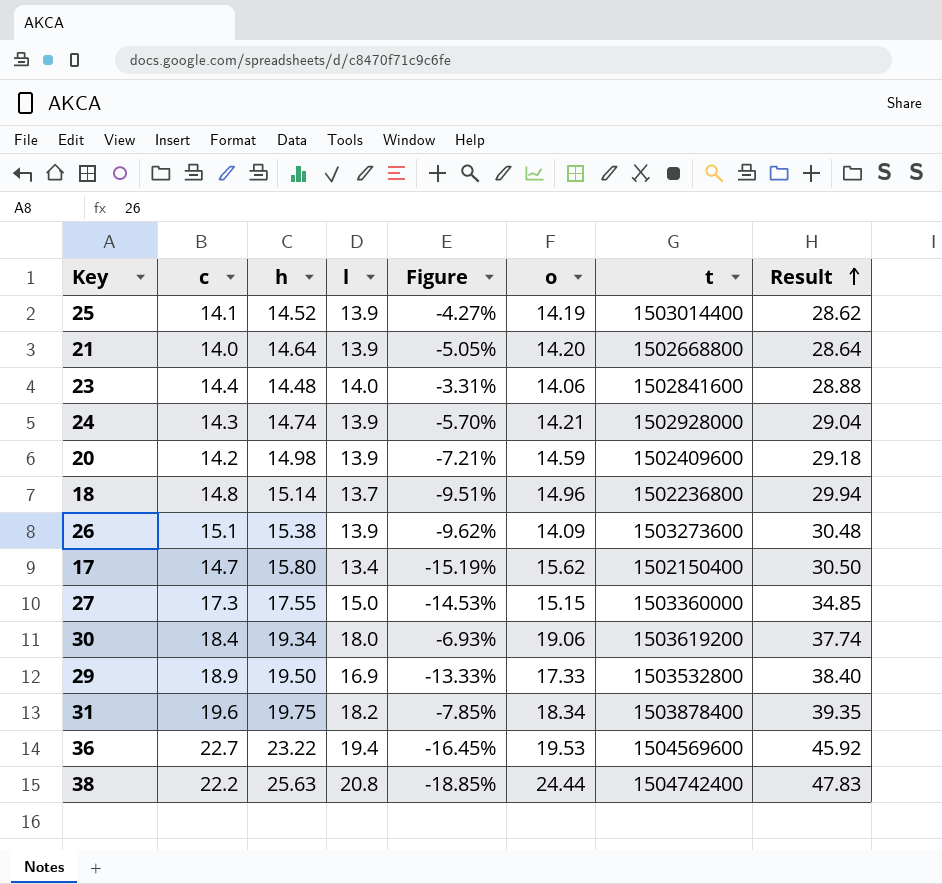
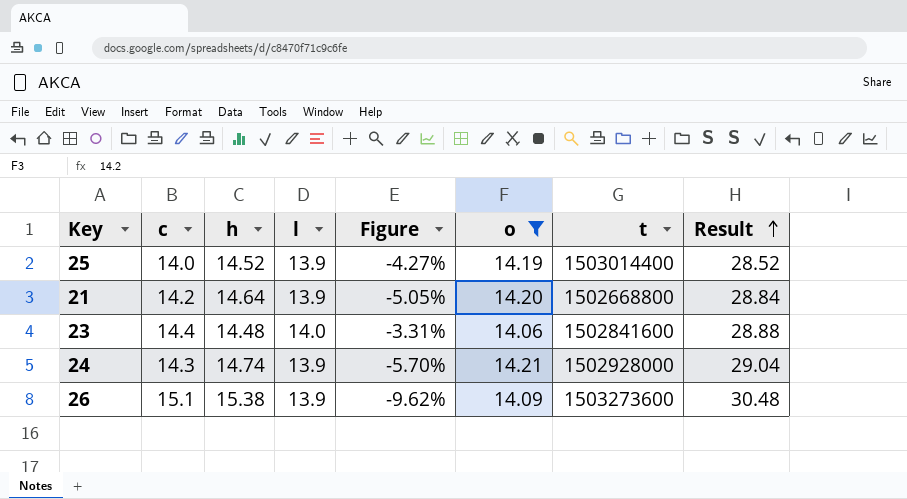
filter: none -> o <= 14.21
25 | c: 14.1 -> 14.0
25 | Result: 28.62 -> 28.52
21 | c: 14.0 -> 14.2
21 | Result: 28.64 -> 28.84

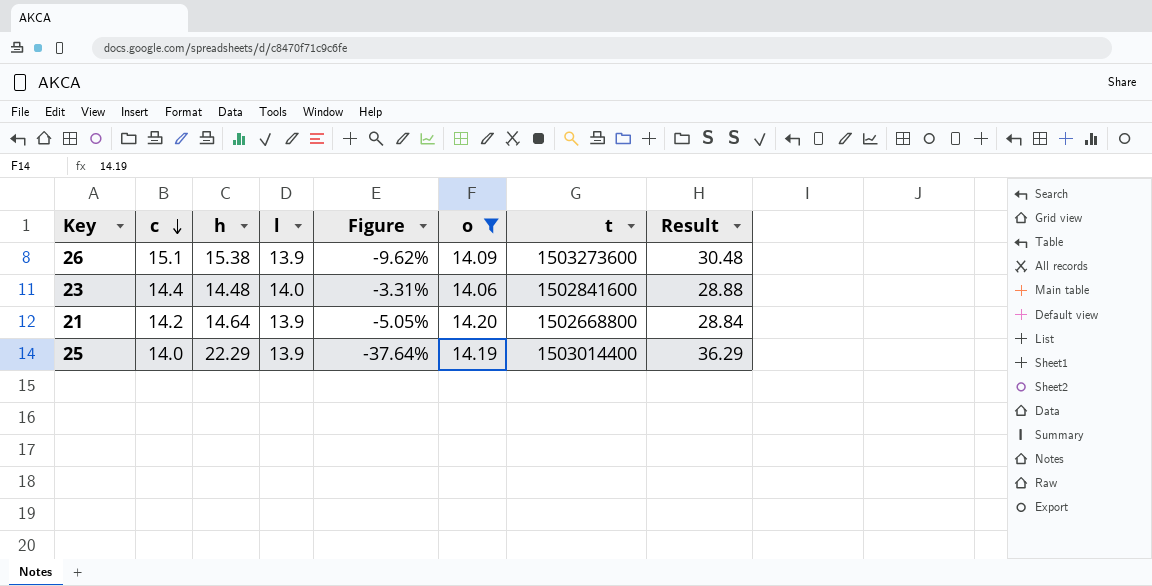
row order: Result ascending -> c descending
row 24: 14.3 | 14.74 | 13.9 | -5.70% | 14.21 | 1502928000 | 29.04 -> none
25 | h: 14.52 -> 22.29
25 | Figure: -4.27% -> -37.64%
25 | Result: 28.52 -> 36.29

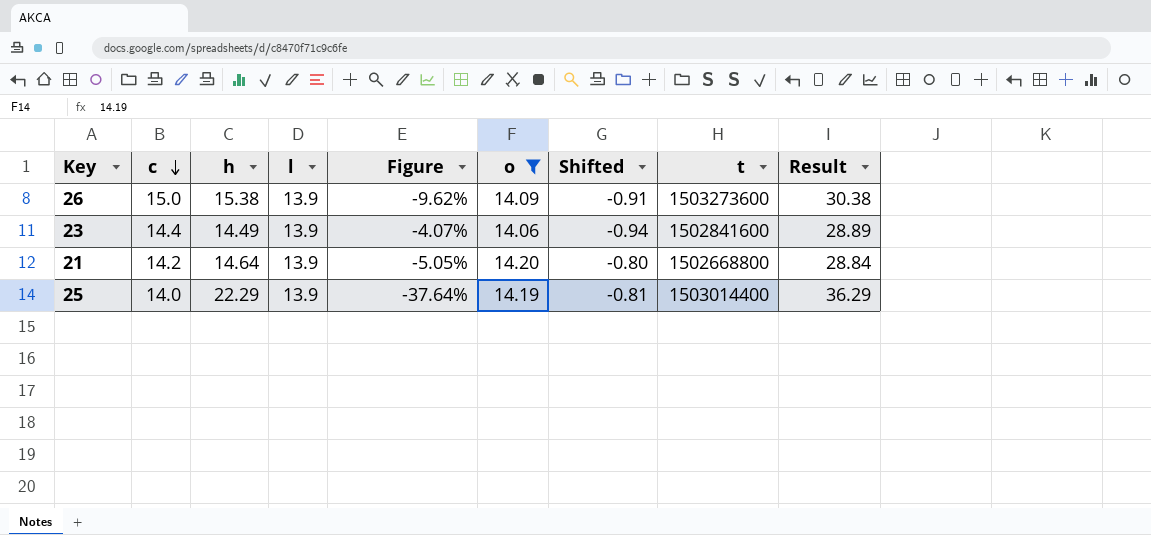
column Shifted | formula: none -> [o] - 15
26 | c: 15.1 -> 15.0
26 | Result: 30.48 -> 30.38
23 | h: 14.48 -> 14.49
23 | l: 14.0 -> 13.9
23 | Figure: -3.31% -> -4.07%
23 | Result: 28.88 -> 28.89

